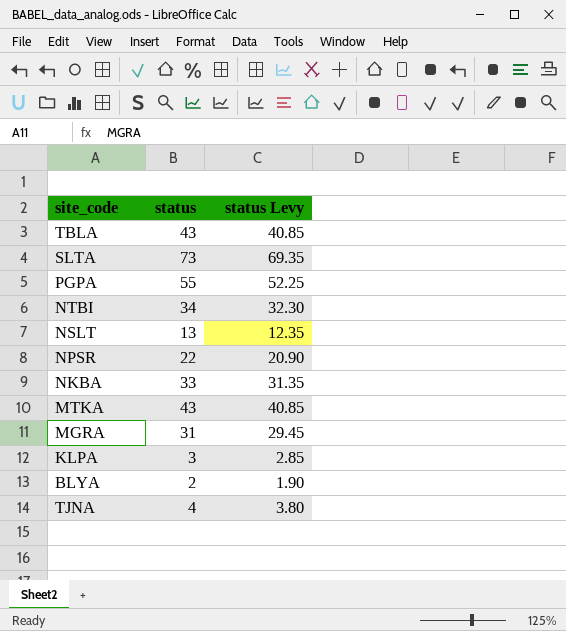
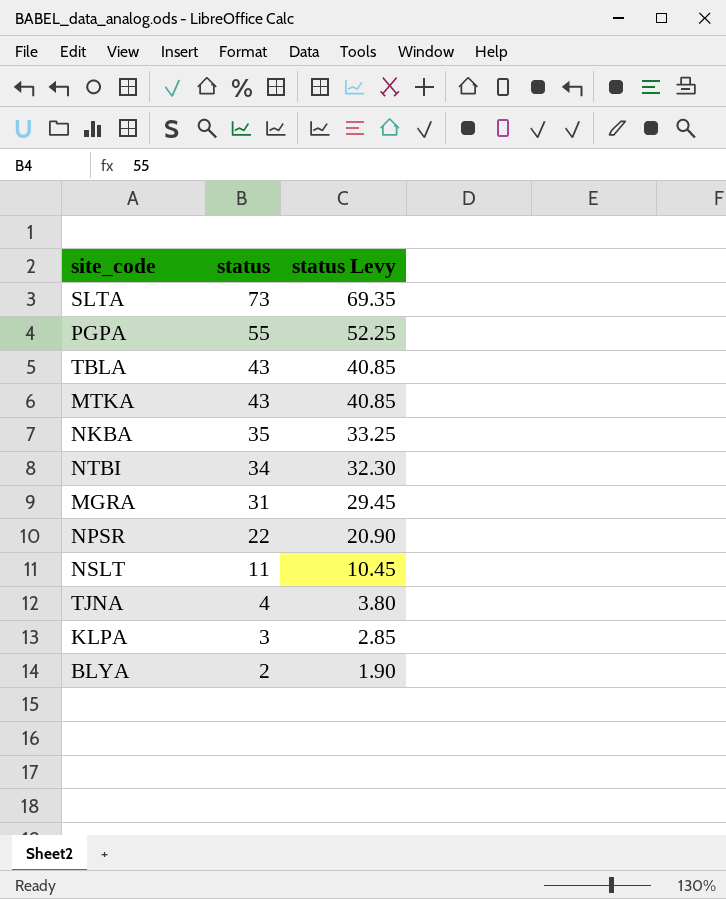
row order: none -> status descending
NKBA | status: 33 -> 35
NKBA | status Levy: 31.35 -> 33.25
NSLT | status: 13 -> 11
NSLT | status Levy: 12.35 -> 10.45

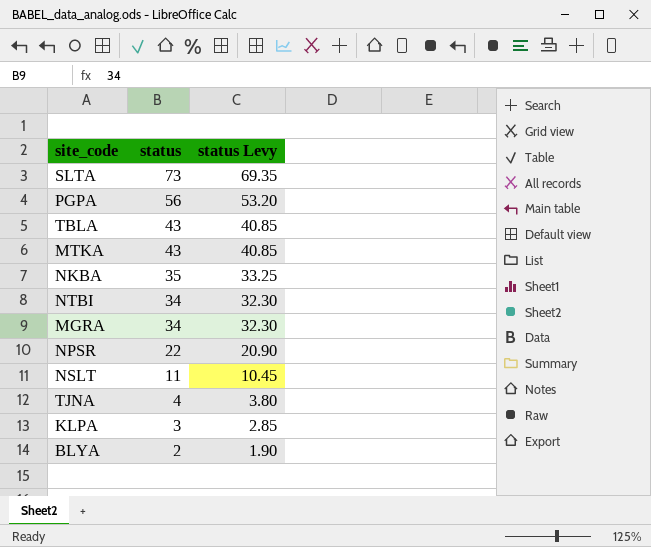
PGPA | status: 55 -> 56
PGPA | status Levy: 52.25 -> 53.20
MGRA | status: 31 -> 34
MGRA | status Levy: 29.45 -> 32.30

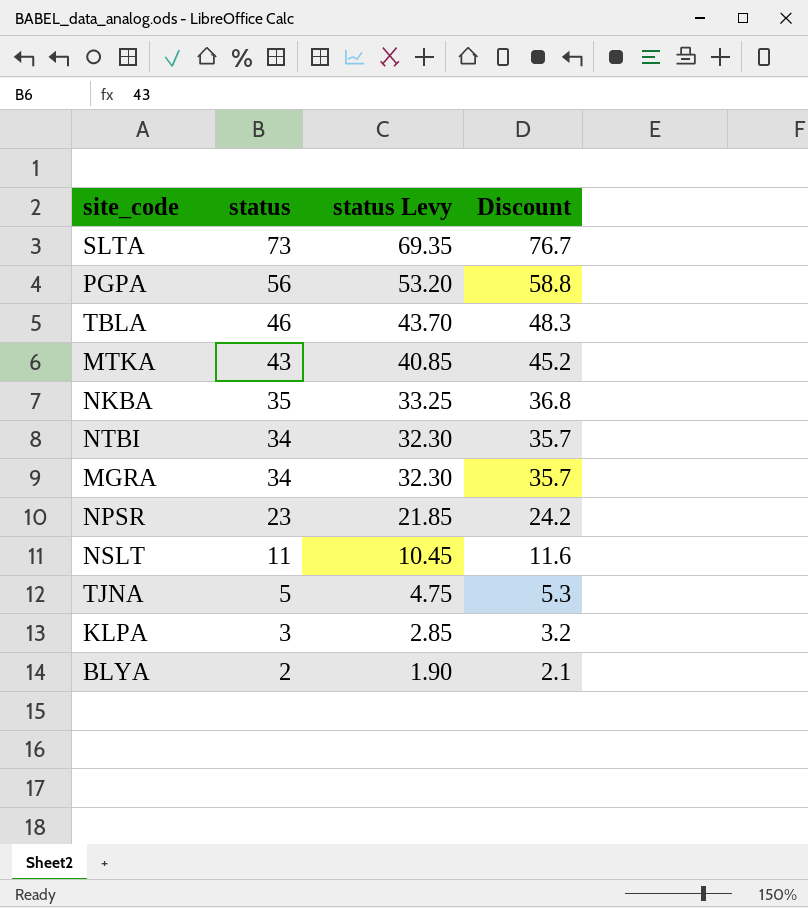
column Discount | formula: none -> [status] * 1.05
TBLA | status: 43 -> 46
TBLA | status Levy: 40.85 -> 43.70
NPSR | status: 22 -> 23
NPSR | status Levy: 20.90 -> 21.85
TJNA | status: 4 -> 5
TJNA | status Levy: 3.80 -> 4.75

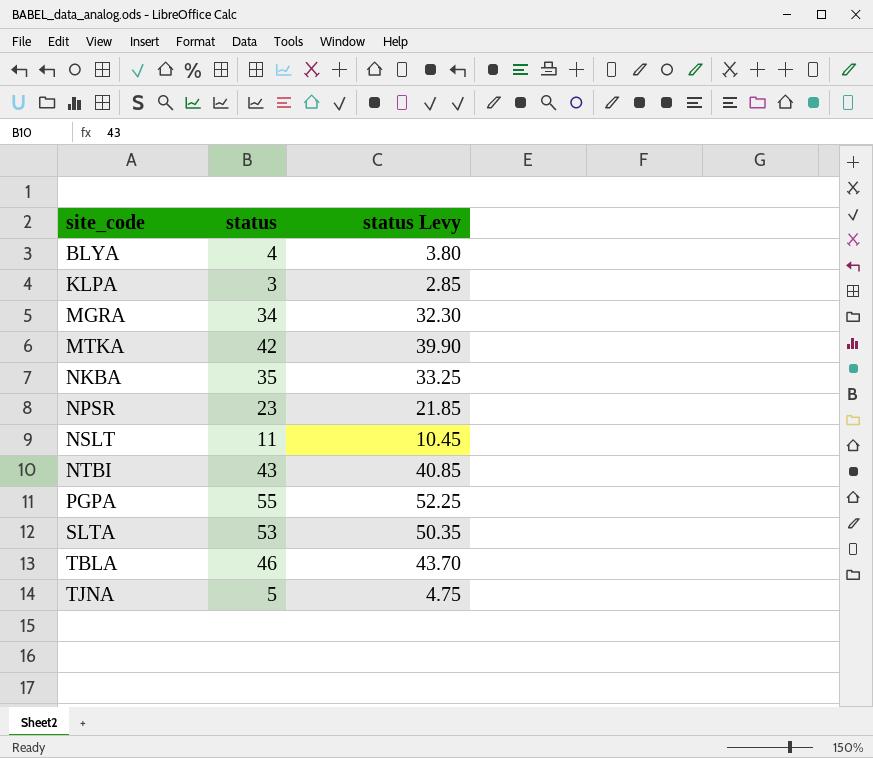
row order: status descending -> site_code ascending
column Discount | formula: [status] * 1.05 -> none
BLYA | status: 2 -> 4
BLYA | status Levy: 1.90 -> 3.80
MTKA | status: 43 -> 42
MTKA | status Levy: 40.85 -> 39.90
NTBI | status: 34 -> 43
NTBI | status Levy: 32.30 -> 40.85
PGPA | status: 56 -> 55
PGPA | status Levy: 53.20 -> 52.25
SLTA | status: 73 -> 53
SLTA | status Levy: 69.35 -> 50.35

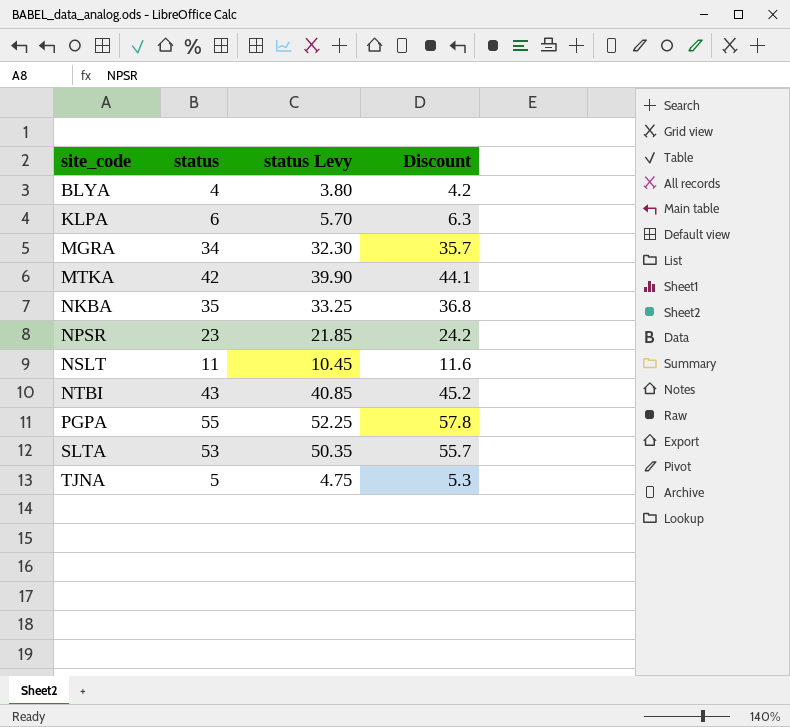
column Discount | formula: none -> [status] * 1.05
row TBLA: 46 | 43.70 -> none
KLPA | status: 3 -> 6
KLPA | status Levy: 2.85 -> 5.70

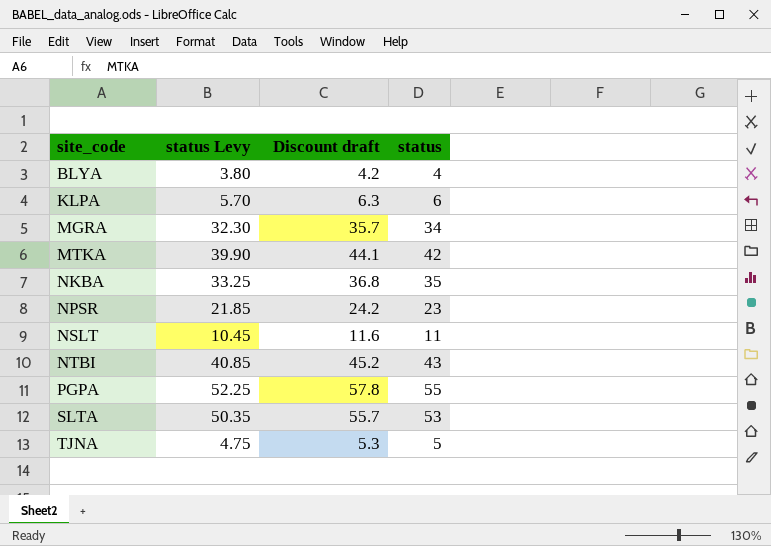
column name: Discount -> Discount draft
column status | position: 2 -> 4

